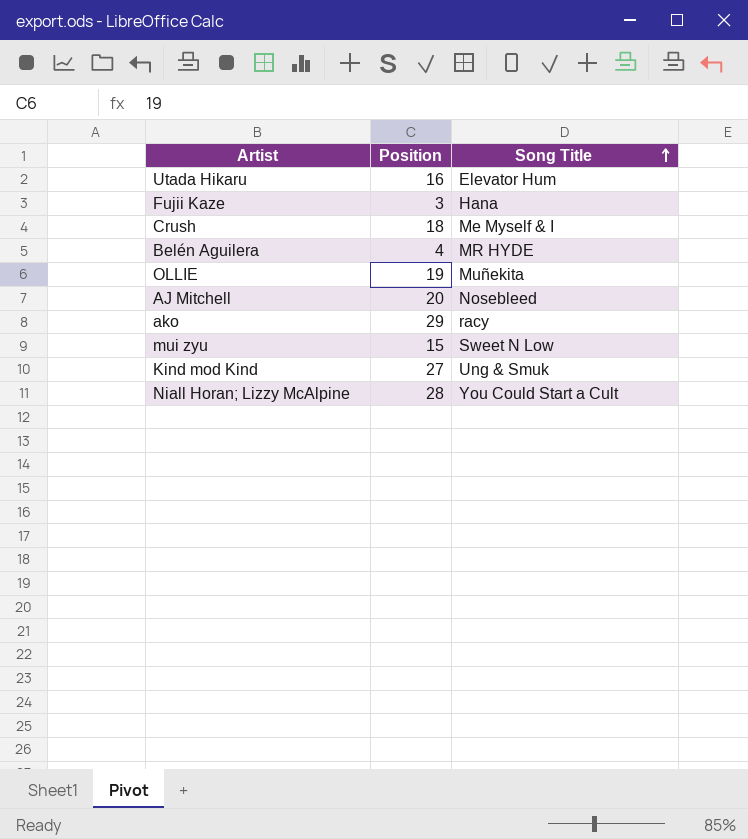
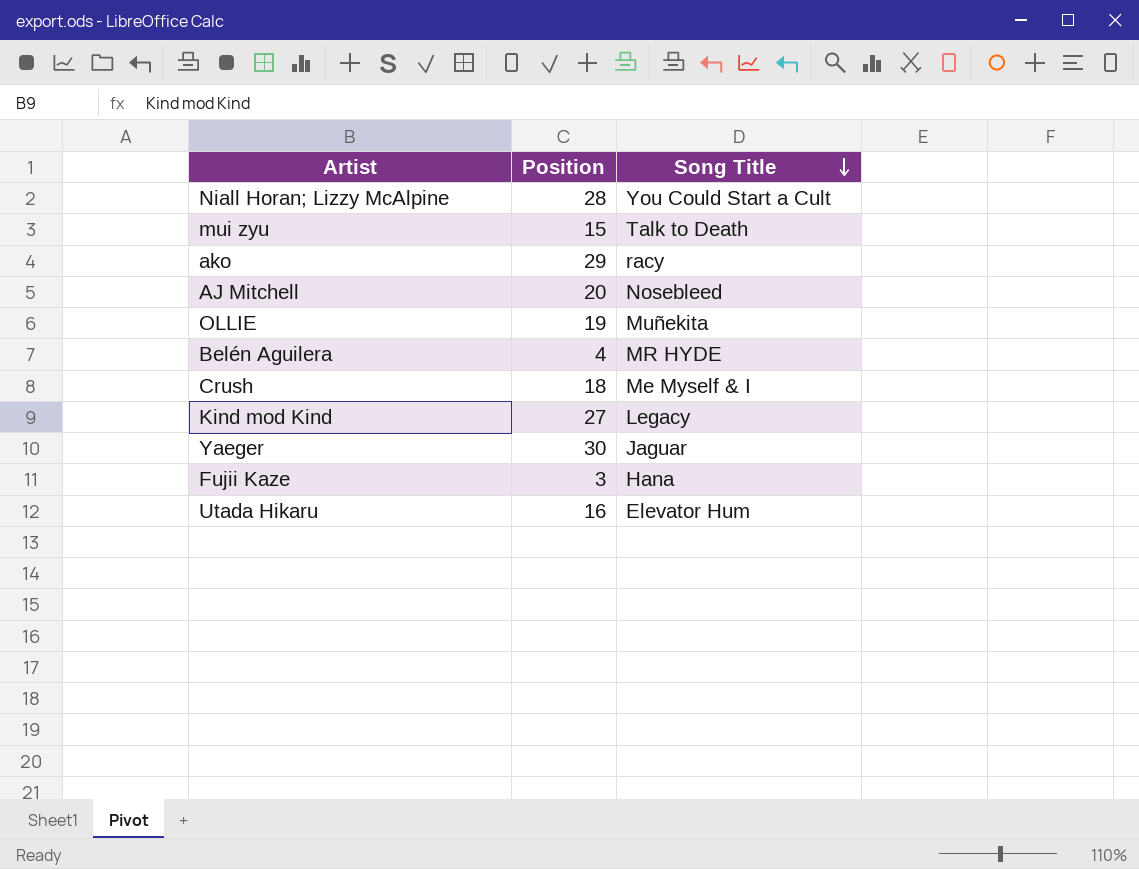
row order: Song Title ascending -> Song Title descending
mui zyu | Song Title: Sweet N Low -> Talk to Death
Kind mod Kind | Song Title: Ung & Smuk -> Legacy
row Yaeger: none -> 30 | Jaguar

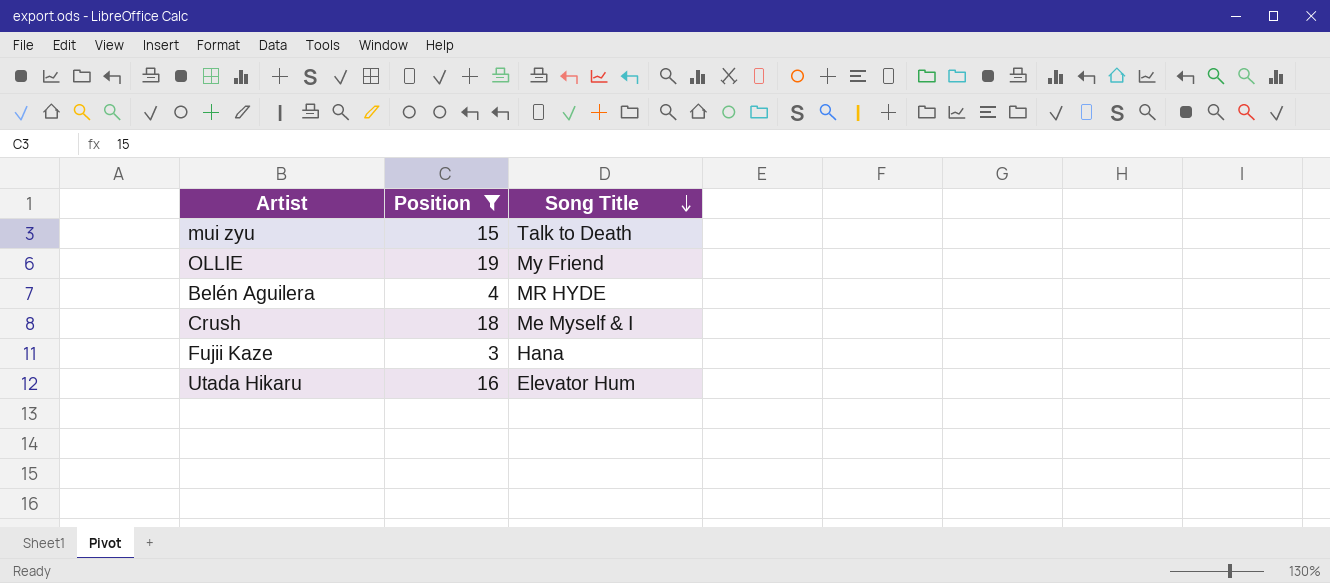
filter: none -> Position <= 19
OLLIE | Song Title: Muñekita -> My Friend

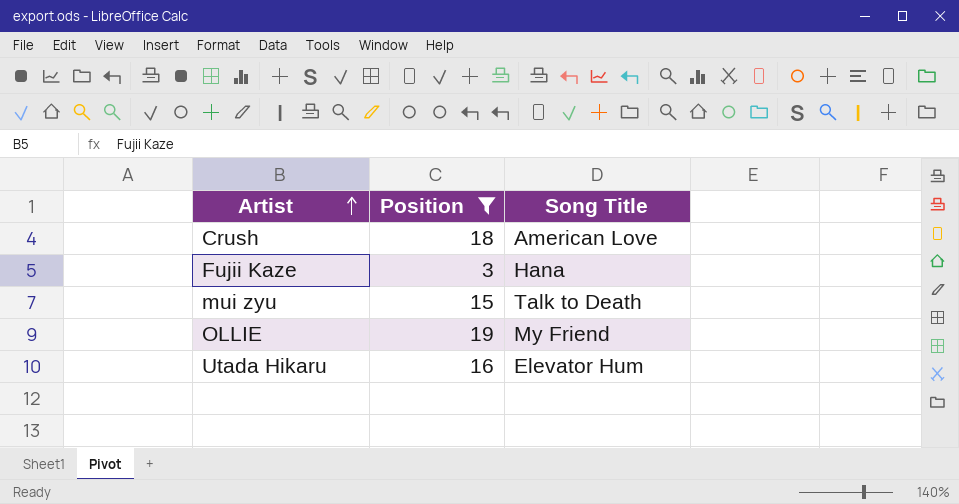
row order: Song Title descending -> Artist ascending
row Belén Aguilera: 4 | MR HYDE -> none
Crush | Song Title: Me Myself & I -> American Love

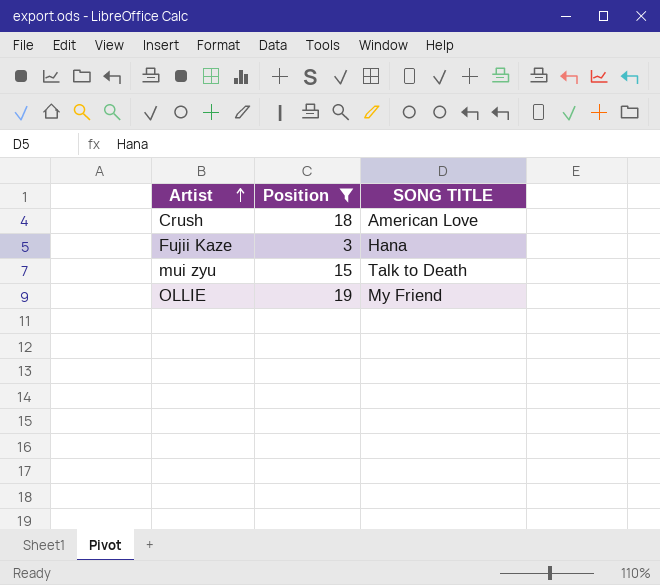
column name: Song Title -> SONG TITLE
row Utada Hikaru: 16 | Elevator Hum -> none

